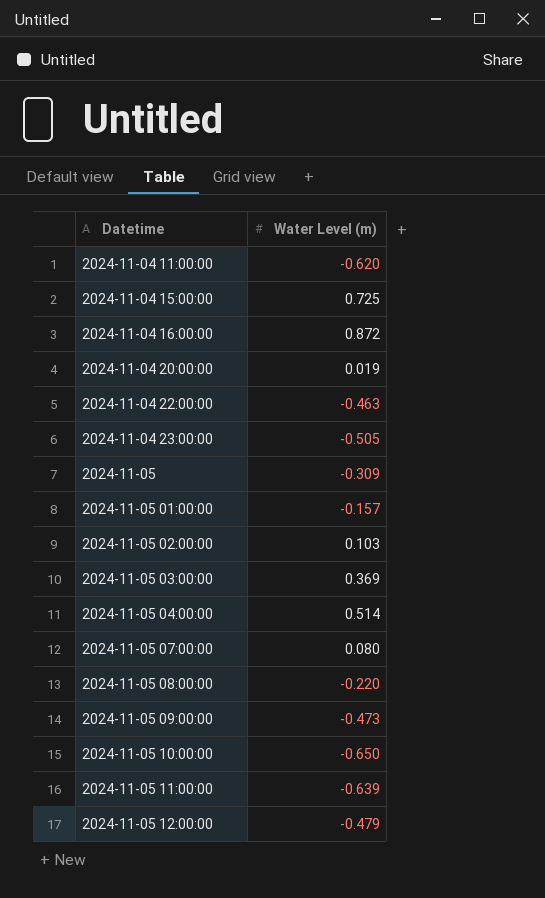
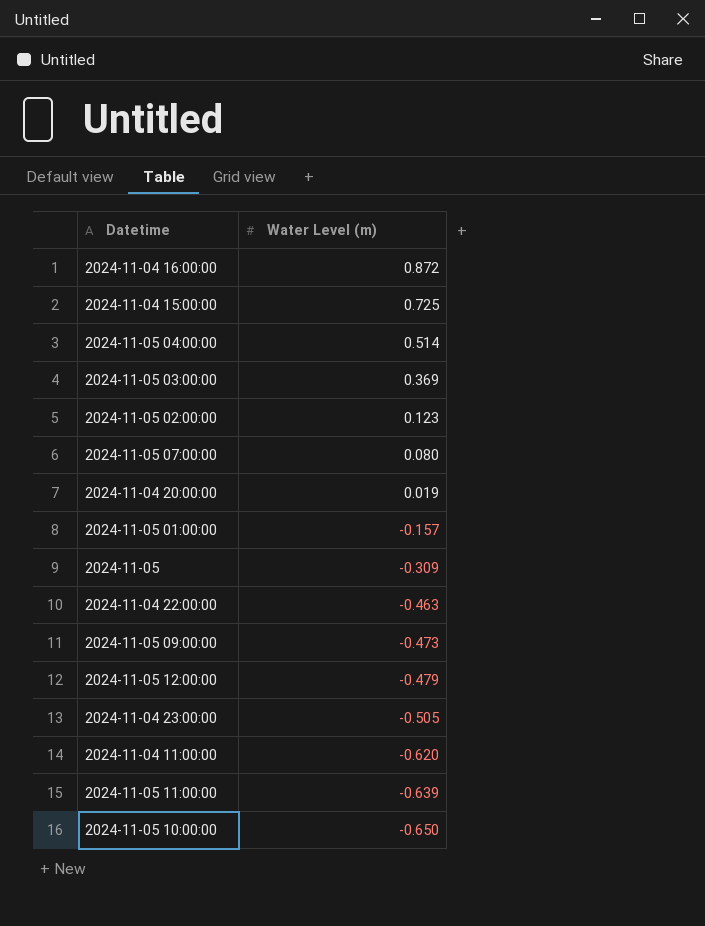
row order: Datetime ascending -> Water Level (m) descending
row 2024-11-05 08:00:00: -0.220 -> none
2024-11-05 02:00:00 | Water Level (m): 0.103 -> 0.123

